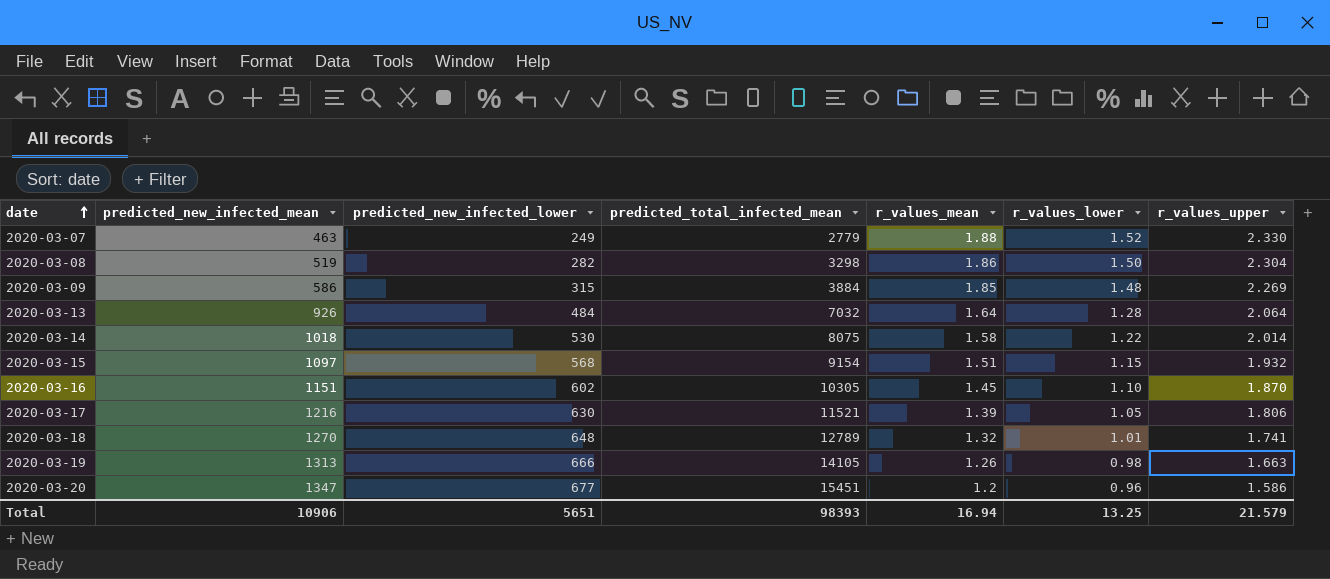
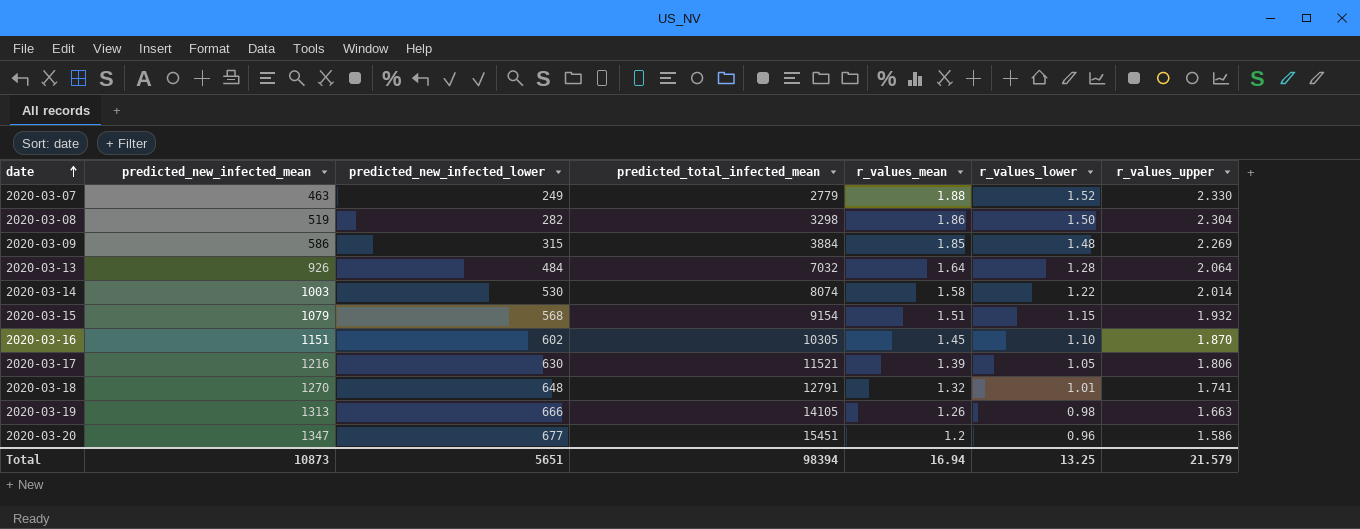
2020-03-14 | predicted_new_infected_mean: 1018 -> 1003
2020-03-14 | predicted_total_infected_mean: 8075 -> 8074
2020-03-15 | predicted_new_infected_mean: 1097 -> 1079
2020-03-18 | predicted_total_infected_mean: 12789 -> 12791
Total | predicted_new_infected_mean: 10906 -> 10873
Total | predicted_total_infected_mean: 98393 -> 98394

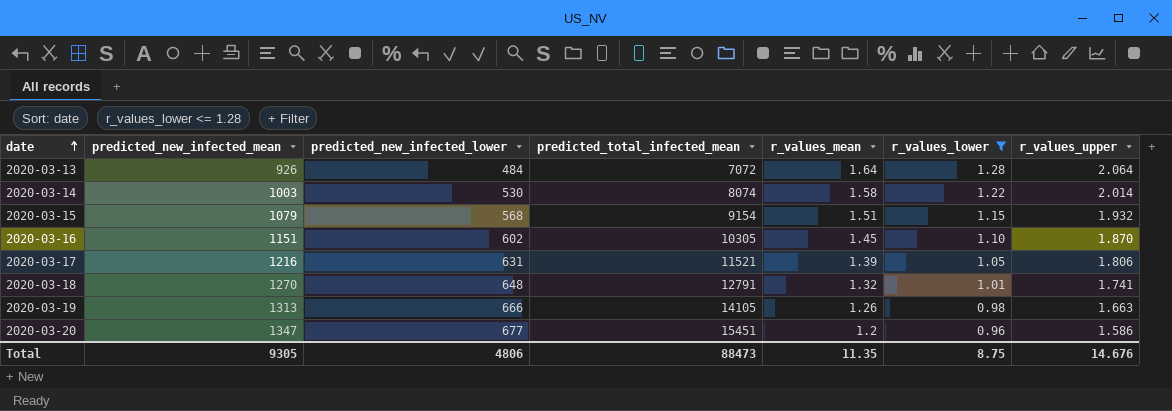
filter: none -> r_values_lower <= 1.28
2020-03-13 | predicted_total_infected_mean: 7032 -> 7072
2020-03-17 | predicted_new_infected_lower: 630 -> 631
Total | predicted_new_infected_mean: 10873 -> 9305
Total | predicted_new_infected_lower: 5651 -> 4806
Total | predicted_total_infected_mean: 98394 -> 88473
Total | r_values_mean: 16.94 -> 11.35
Total | r_values_lower: 13.25 -> 8.75
Total | r_values_upper: 21.579 -> 14.676

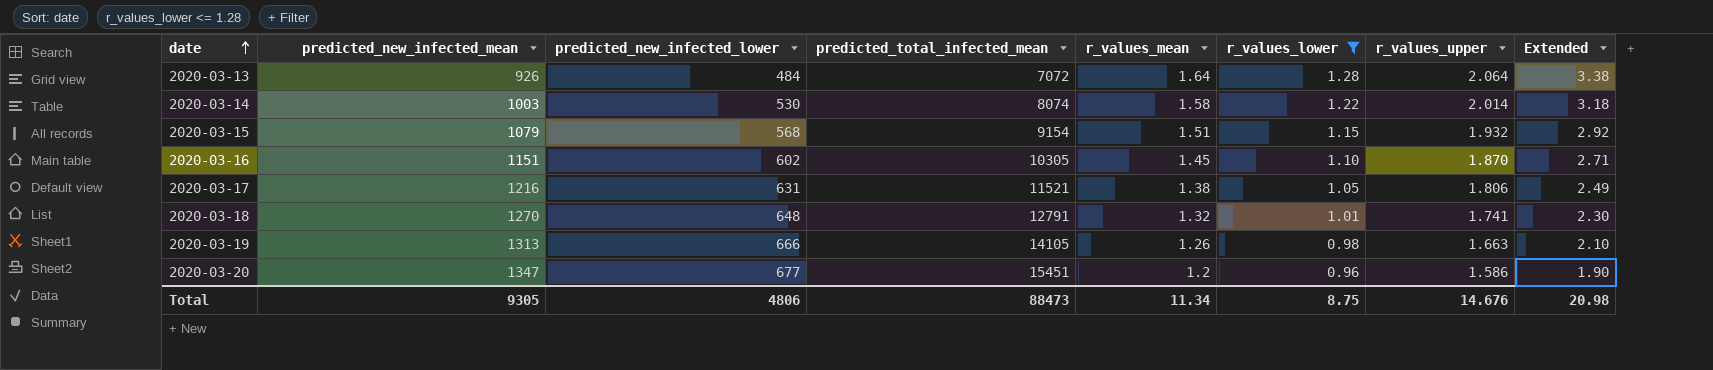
column Extended | formula: none -> [r_values_mean] * [r_values_upper]
2020-03-17 | r_values_mean: 1.39 -> 1.38
Total | r_values_mean: 11.35 -> 11.34

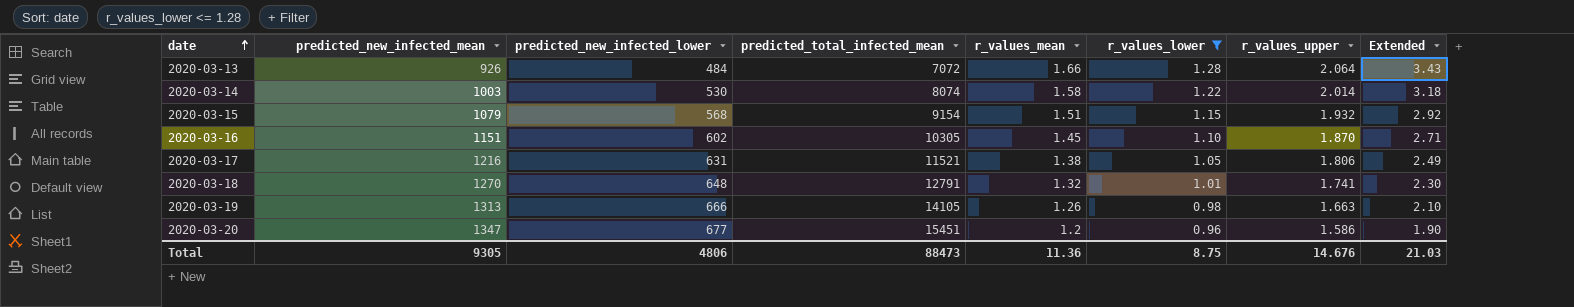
2020-03-13 | r_values_mean: 1.64 -> 1.66
2020-03-13 | Extended: 3.38 -> 3.43
Total | r_values_mean: 11.34 -> 11.36
Total | Extended: 20.98 -> 21.03

